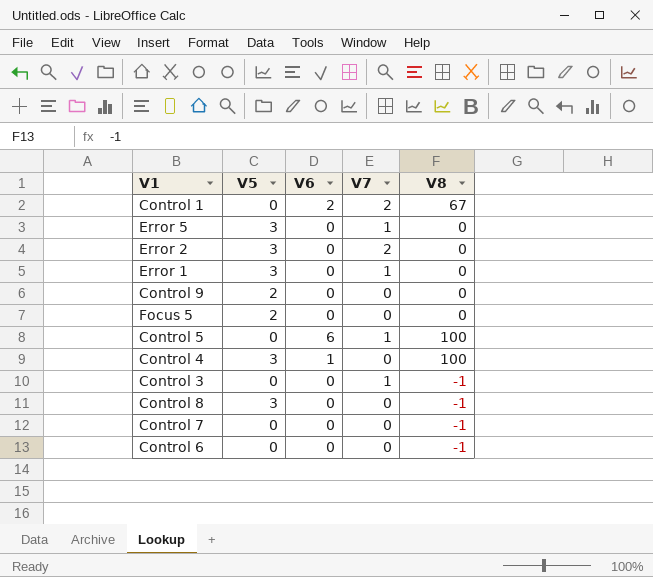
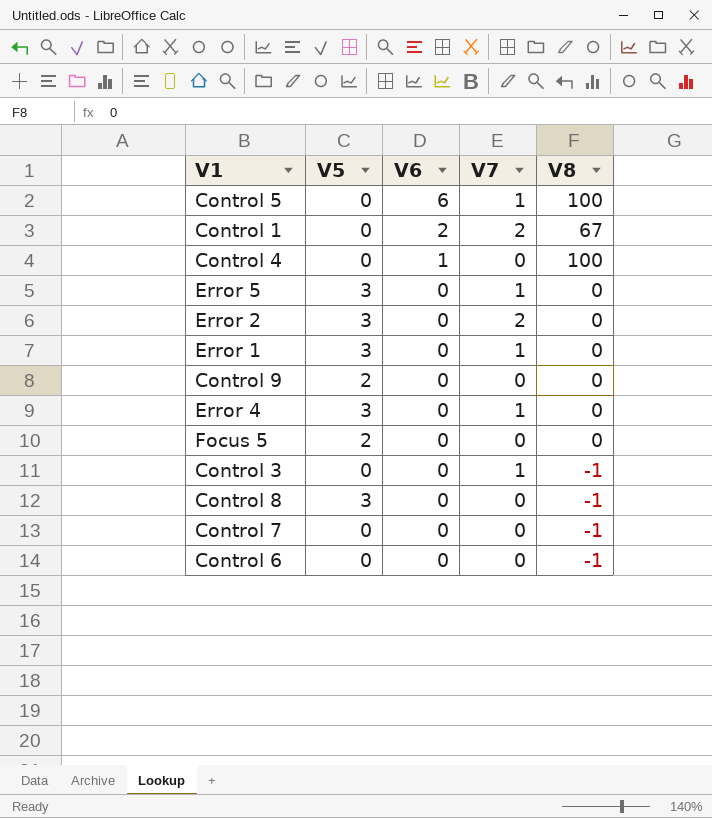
row order: none -> V6 descending
Control 4 | V5: 3 -> 0
row Error 4: none -> 3 | 0 | 1 | 0

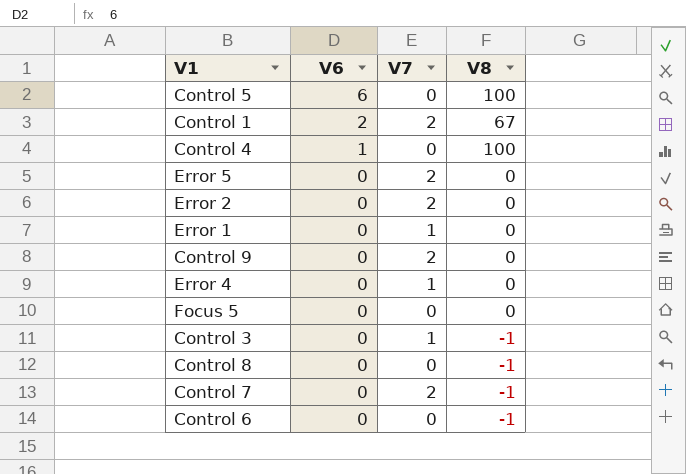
column V5 | position: 2 -> none
Control 5 | V7: 1 -> 0
Error 5 | V7: 1 -> 2
Control 9 | V7: 0 -> 2
Control 7 | V7: 0 -> 2

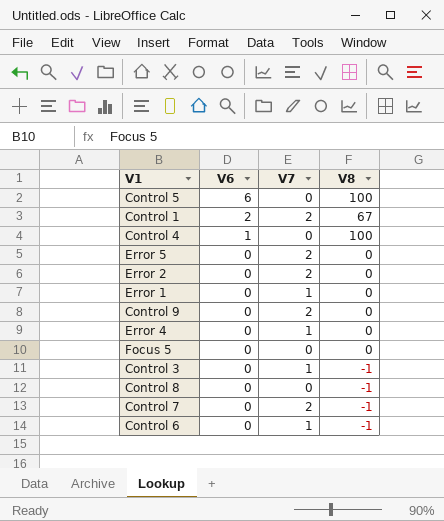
Control 6 | V7: 0 -> 1

